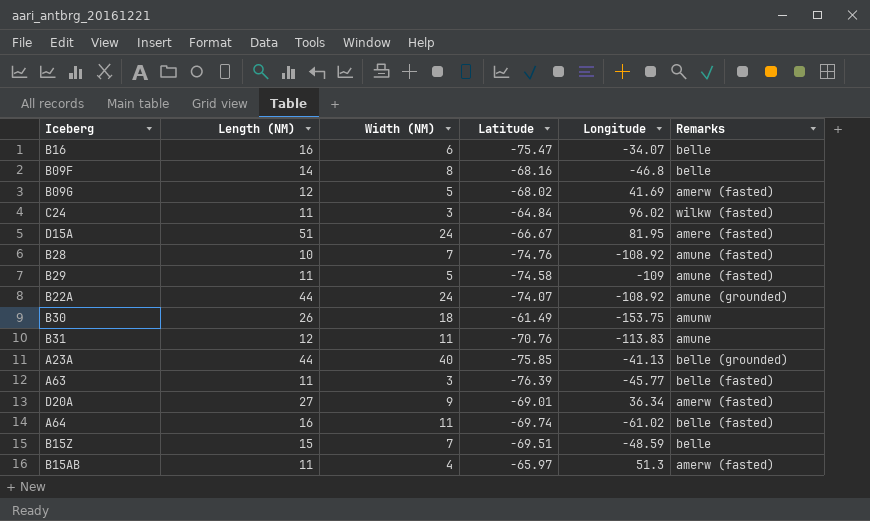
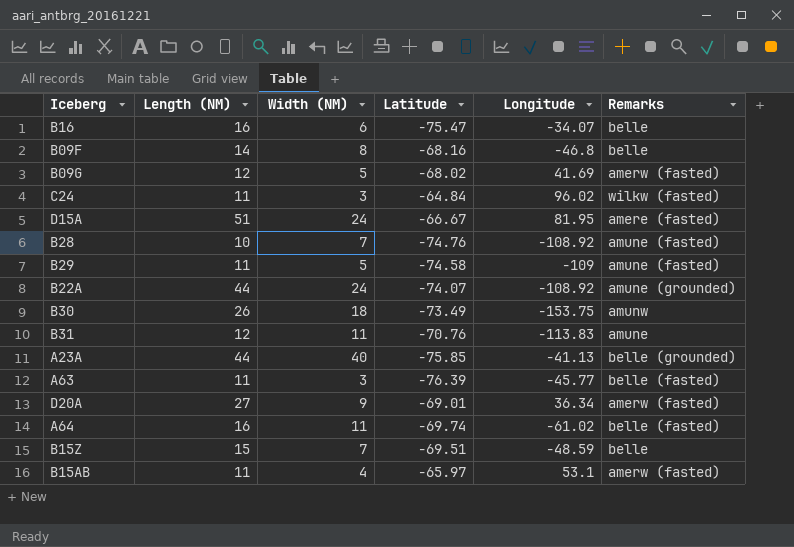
B30 | Latitude: -61.49 -> -73.49
B15AB | Longitude: 51.3 -> 53.1

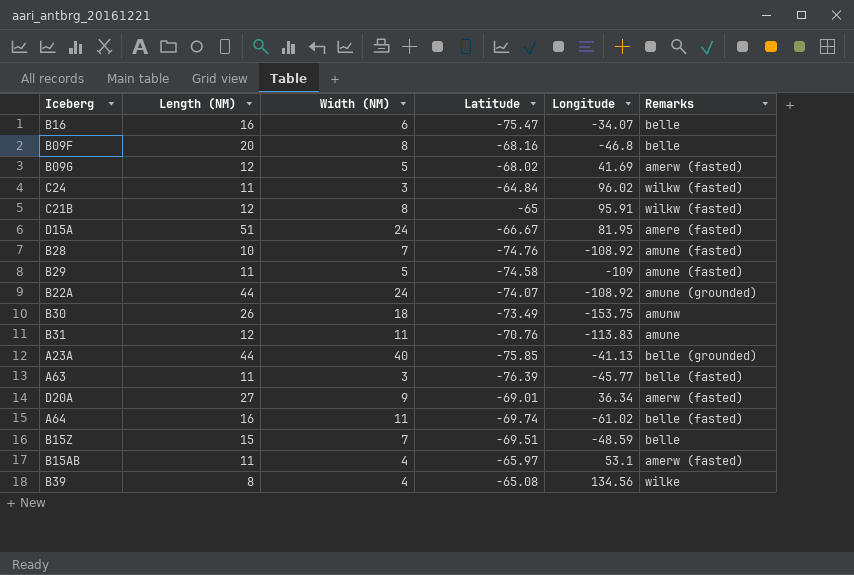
B09F | Length (NM): 14 -> 20
row C21B: none -> 12 | 8 | -65 | 95.91 | wilkw (fasted)
row B39: none -> 8 | 4 | -65.08 | 134.56 | wilke

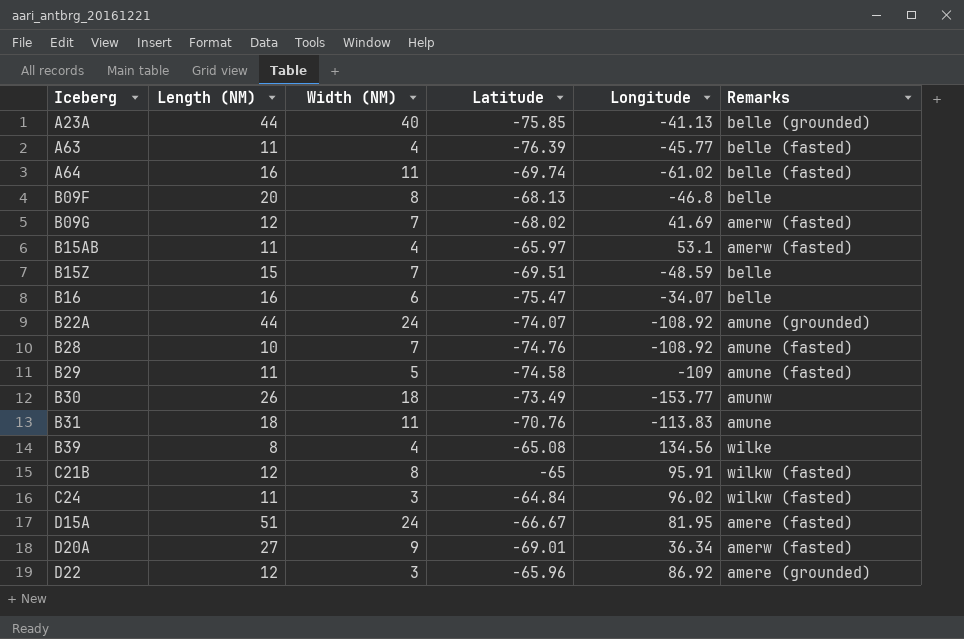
row order: none -> Iceberg ascending
A63 | Width (NM): 3 -> 4
B09F | Latitude: -68.16 -> -68.13
B09G | Width (NM): 5 -> 7
B30 | Longitude: -153.75 -> -153.77
B31 | Length (NM): 12 -> 18
row D22: none -> 12 | 3 | -65.96 | 86.92 | amere (grounded)

